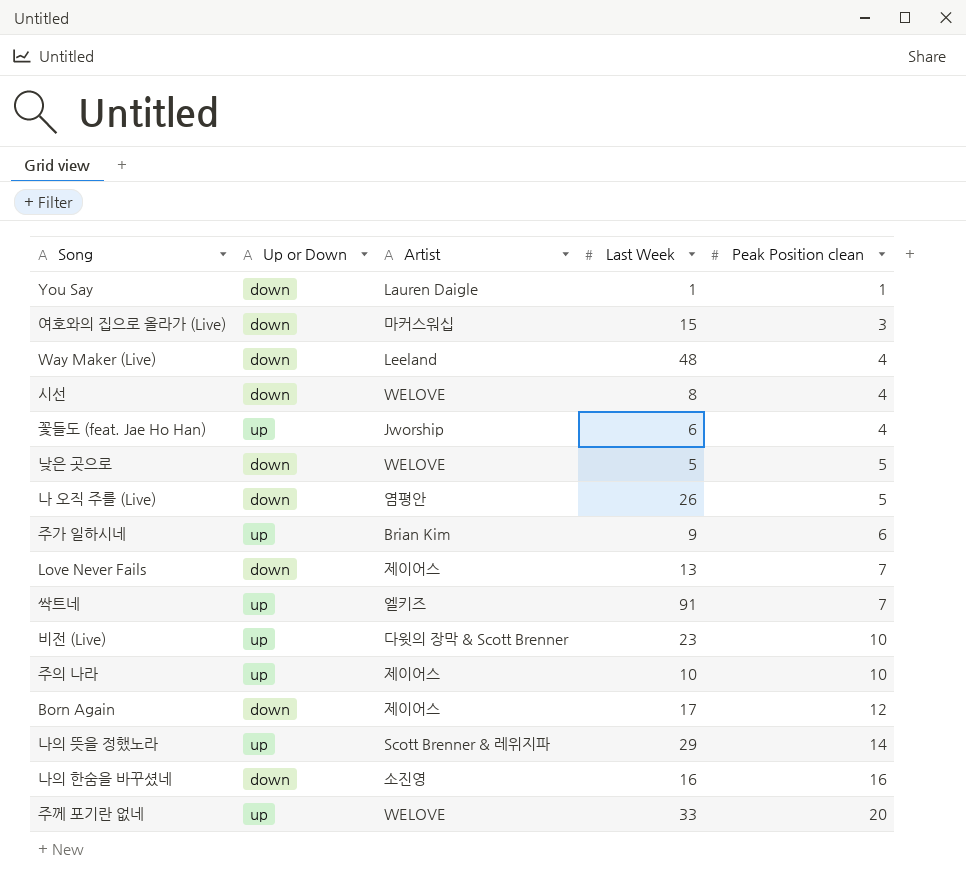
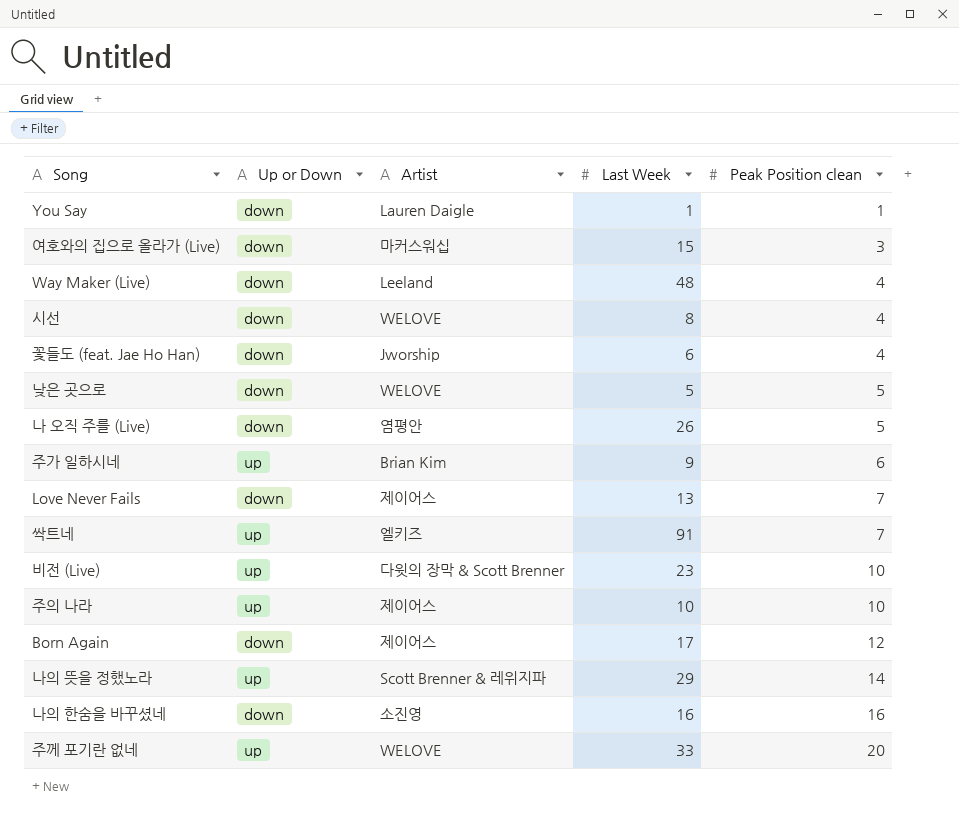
꽃들도 (feat. Jae Ho Han) | Up or Down: up -> down

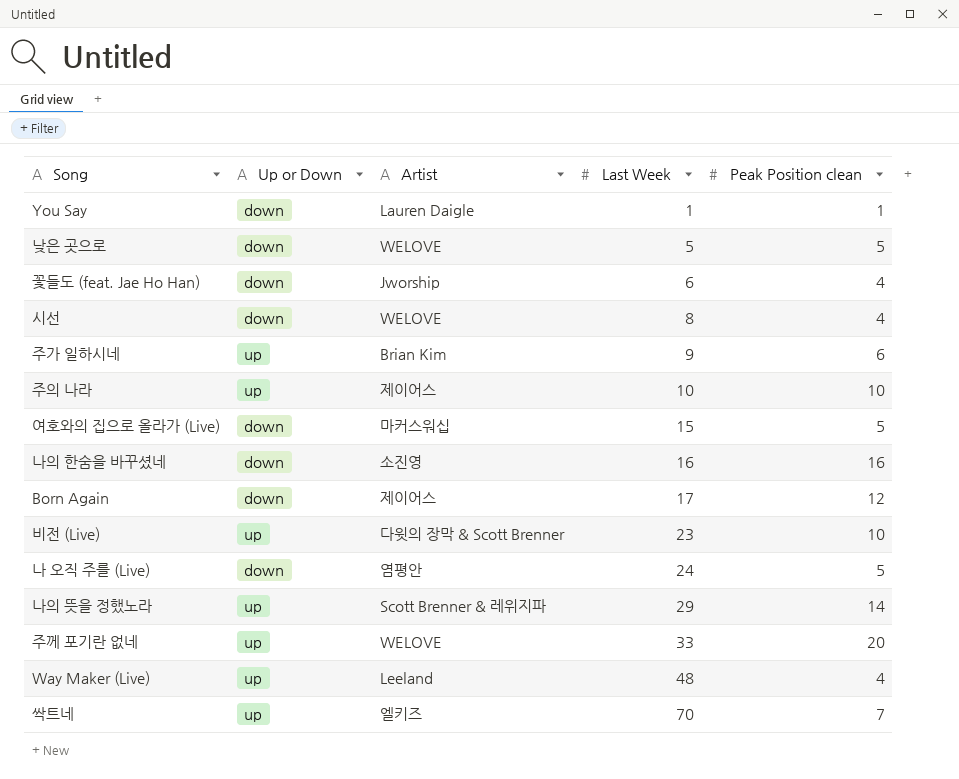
row order: Peak Position clean ascending -> Last Week ascending
row Love Never Fails: down | 제이어스 | 13 | 7 -> none
여호와의 집으로 올라가 (Live) | Peak Position clean: 3 -> 5
나 오직 주를 (Live) | Last Week: 26 -> 24
Way Maker (Live) | Up or Down: down -> up
싹트네 | Last Week: 91 -> 70

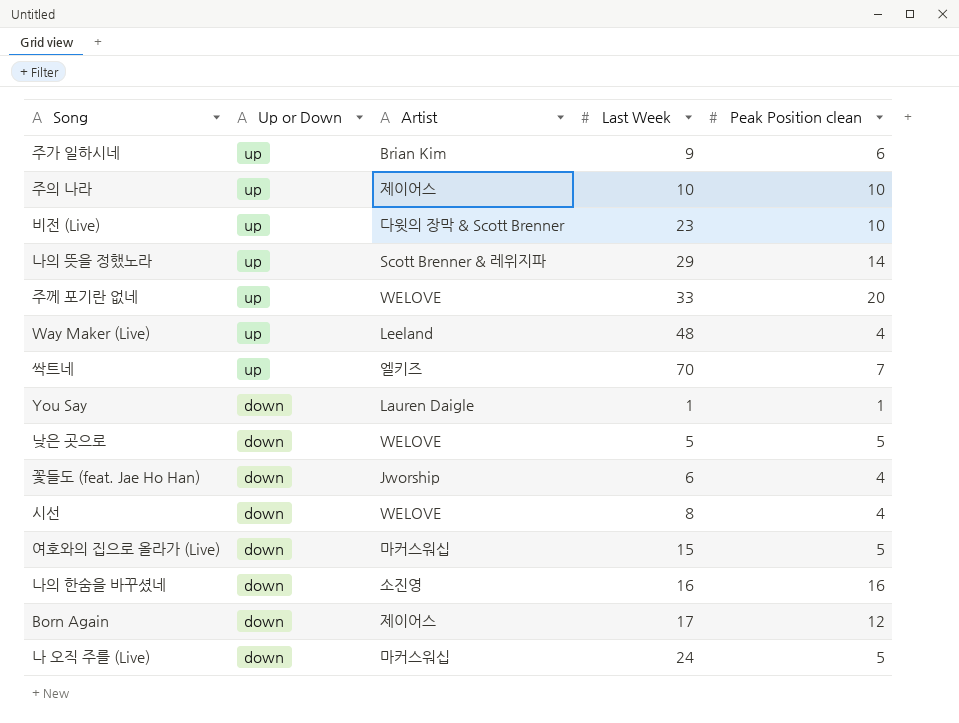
row order: Last Week ascending -> Up or Down descending
나 오직 주를 (Live) | Artist: 염평안 -> 마커스워십

